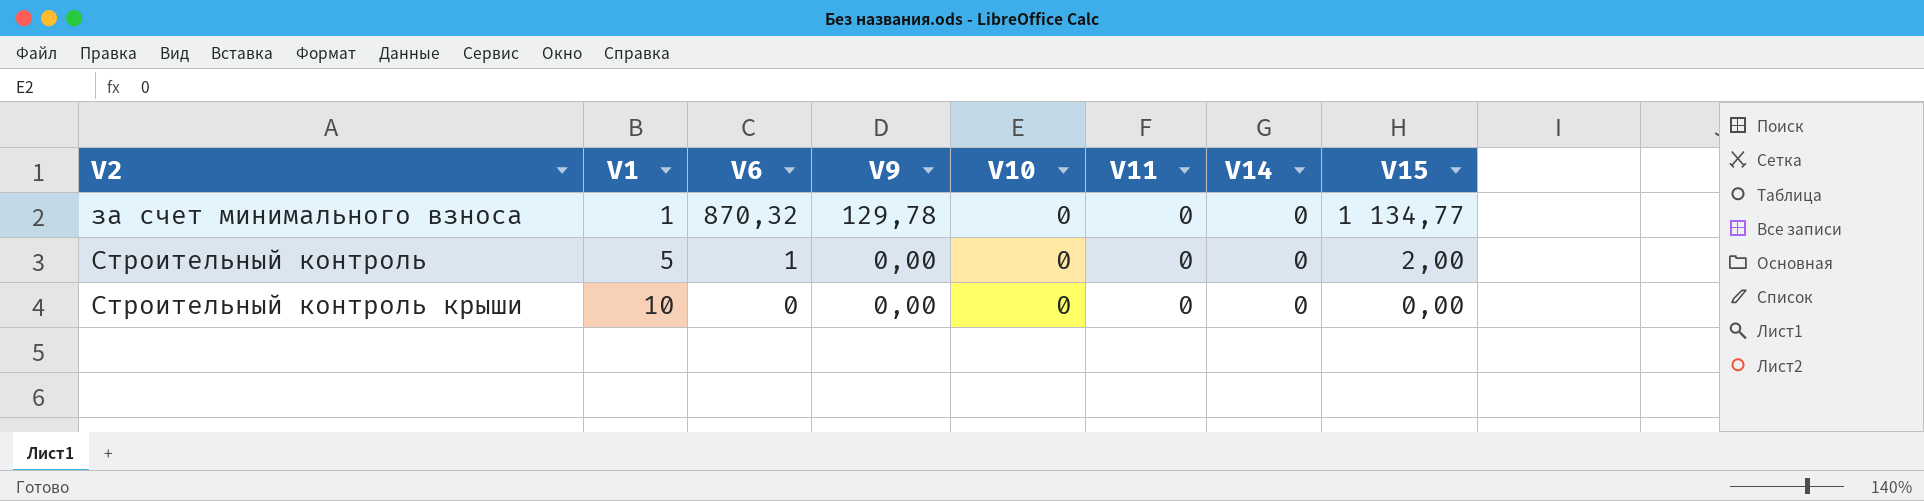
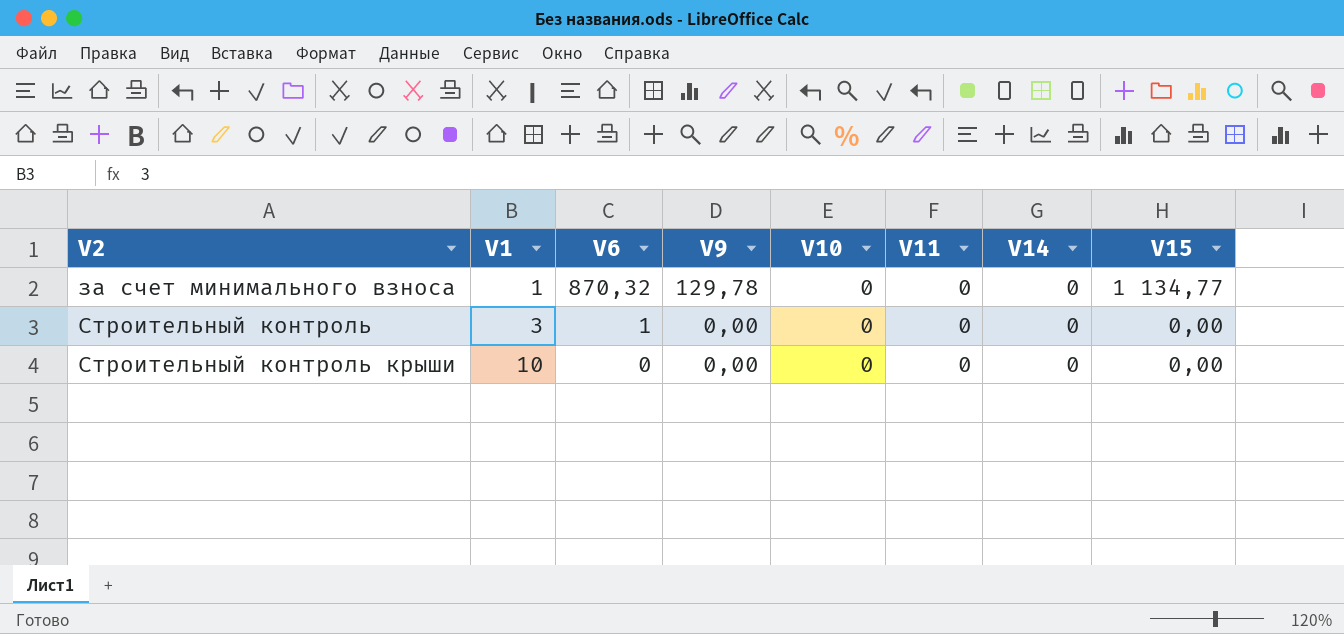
Строительный контроль | V1: 5 -> 3
Строительный контроль | V15: 2,00 -> 0,00

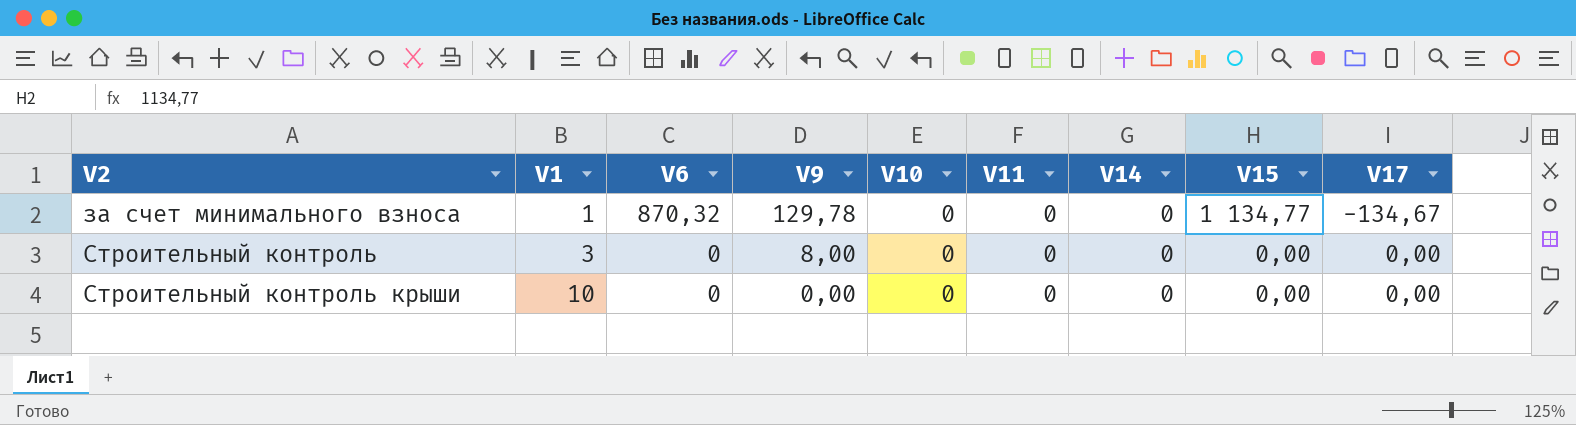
column V17 | position: none -> 9
Строительный контроль | V6: 1 -> 0
Строительный контроль | V9: 0,00 -> 8,00

